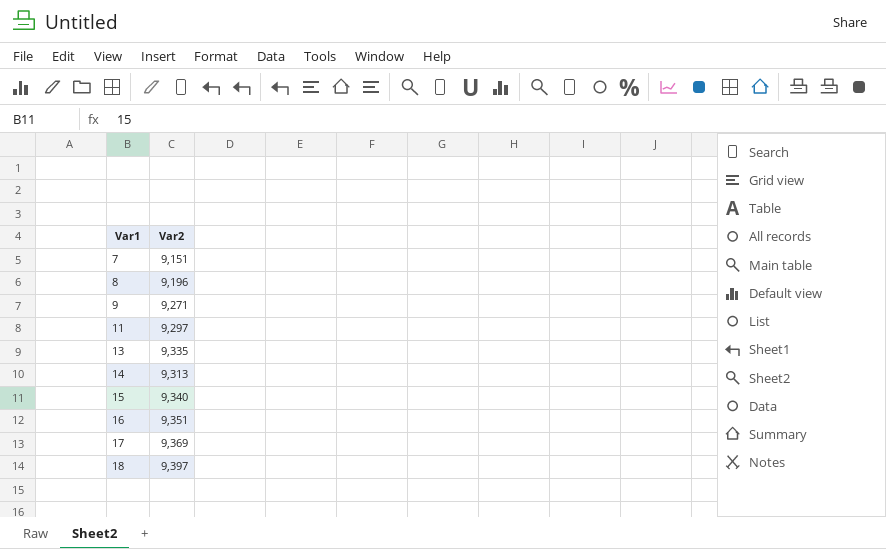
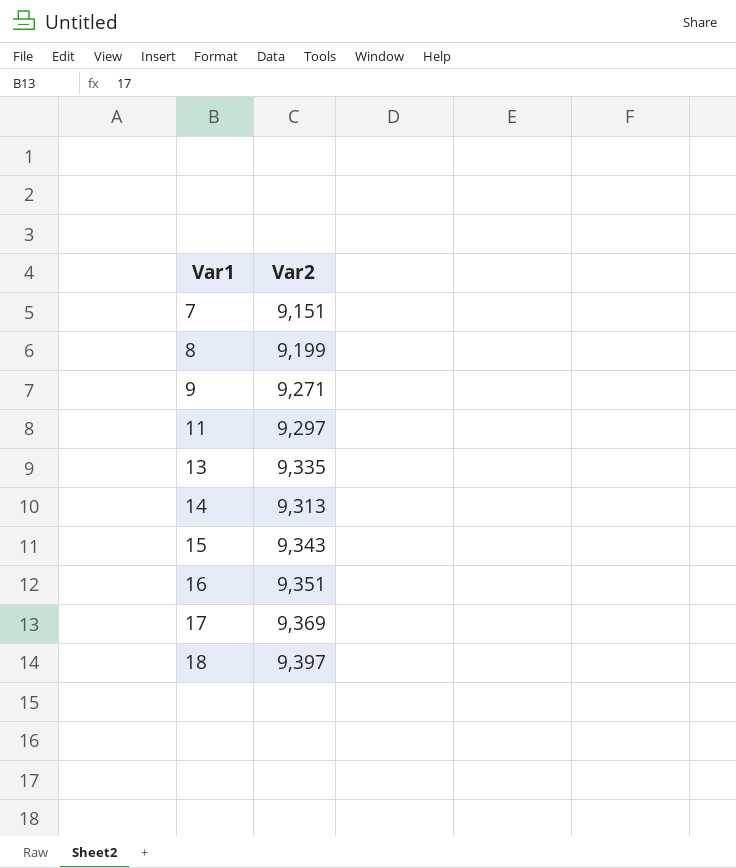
8 | Var2: 9,196 -> 9,199
15 | Var2: 9,340 -> 9,343

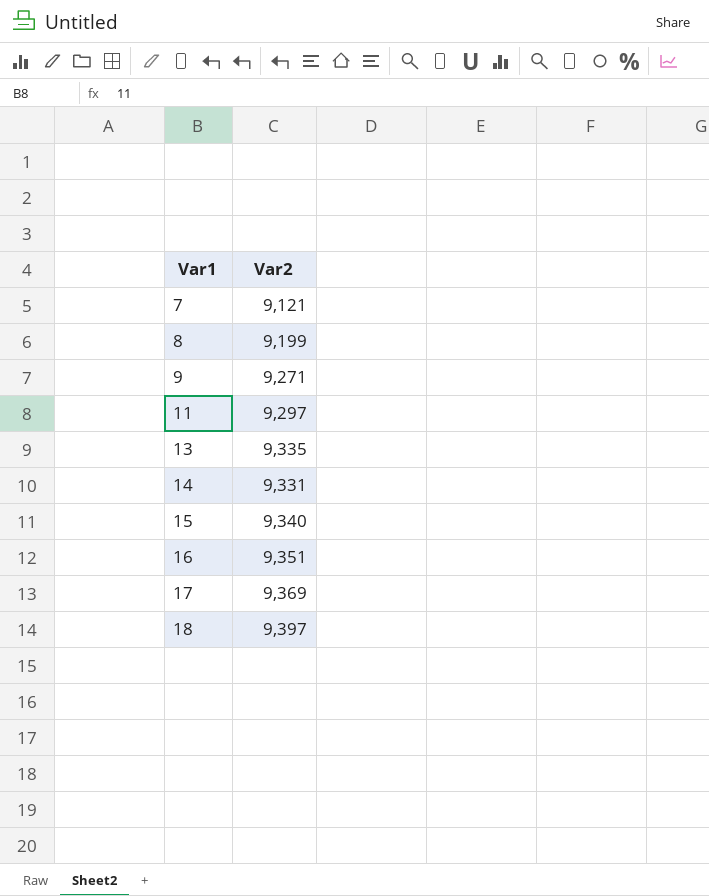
7 | Var2: 9,151 -> 9,121
14 | Var2: 9,313 -> 9,331
15 | Var2: 9,343 -> 9,340

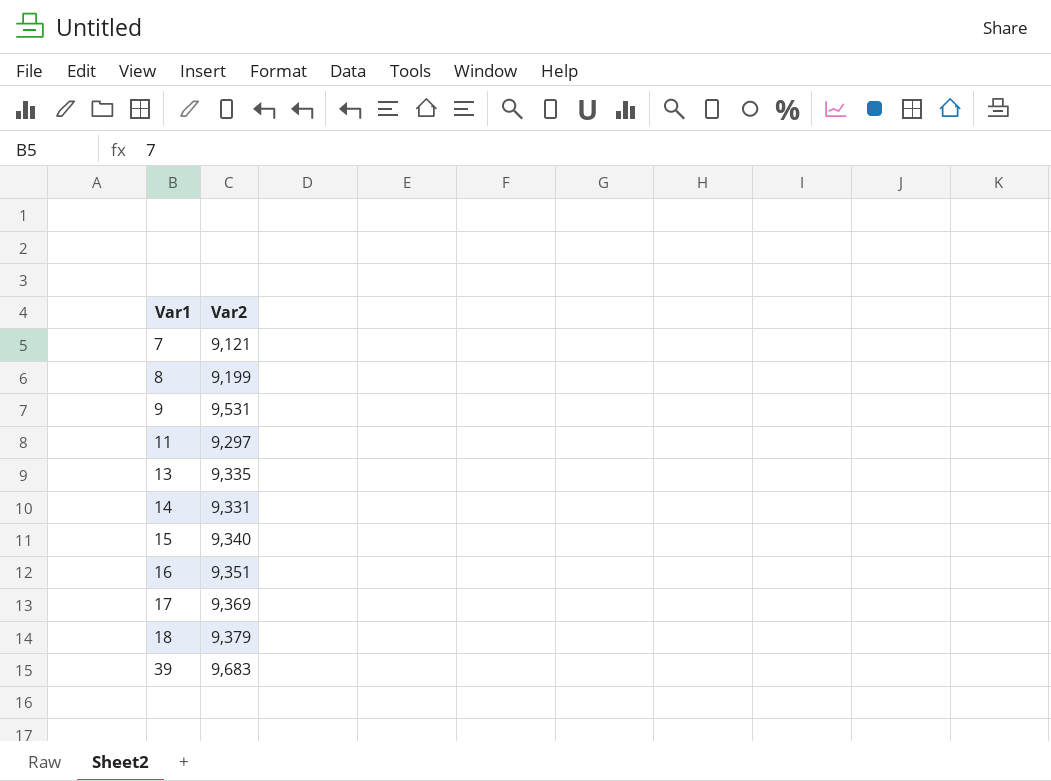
9 | Var2: 9,271 -> 9,531
18 | Var2: 9,397 -> 9,379
row 39: none -> 9,683

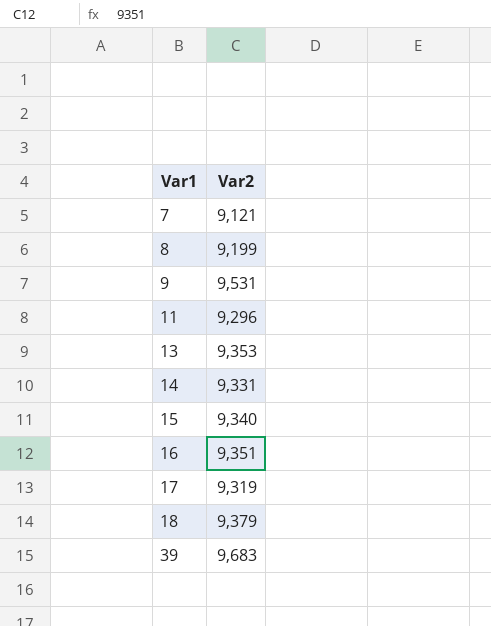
11 | Var2: 9,297 -> 9,296
13 | Var2: 9,335 -> 9,353
17 | Var2: 9,369 -> 9,319

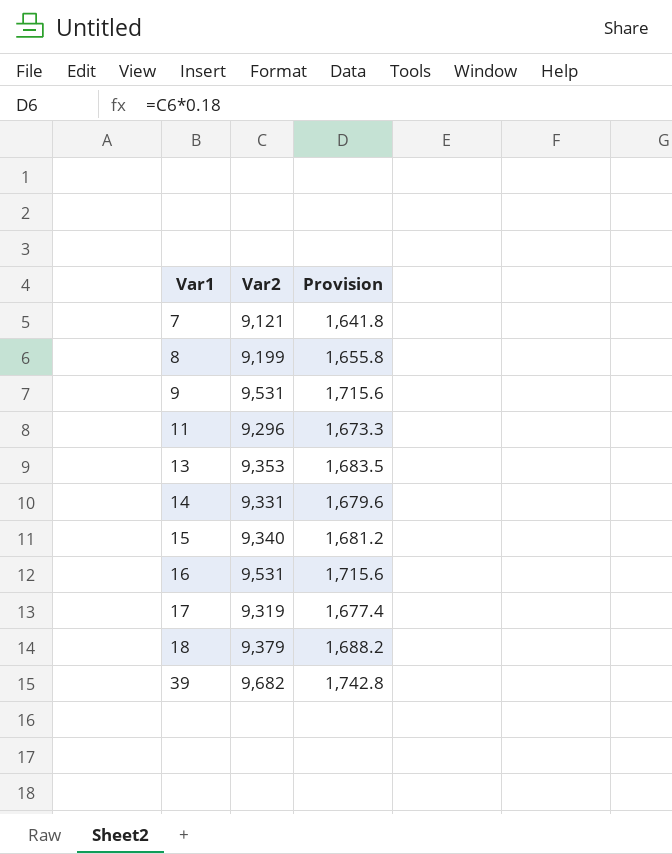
column Provision | formula: none -> [Var2] * 0.18
16 | Var2: 9,351 -> 9,531
39 | Var2: 9,683 -> 9,682

